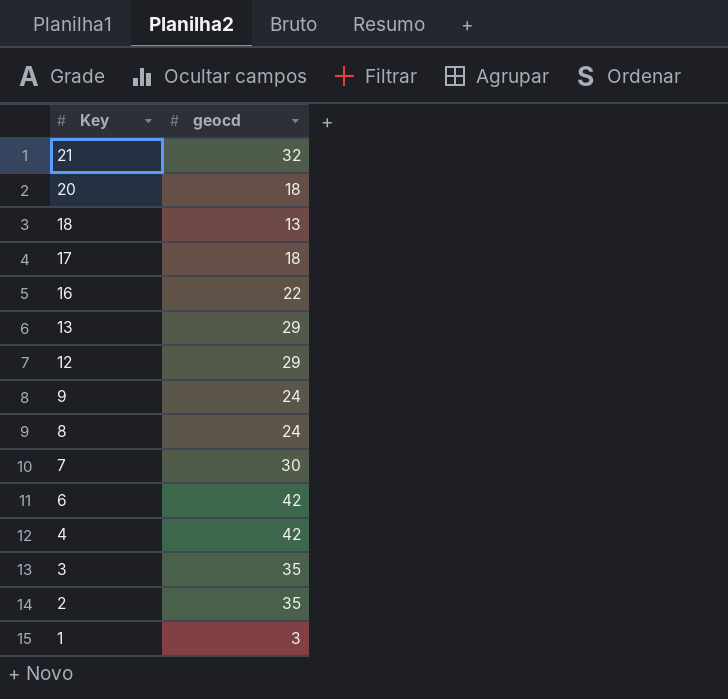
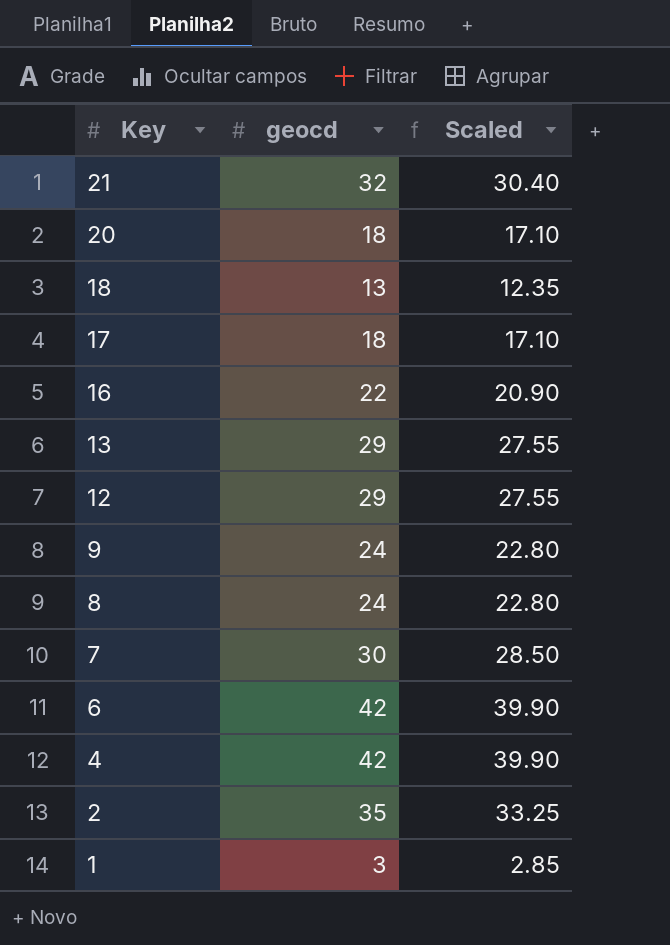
column Scaled | formula: none -> [geocd] * 0.95
row 3: 35 -> none

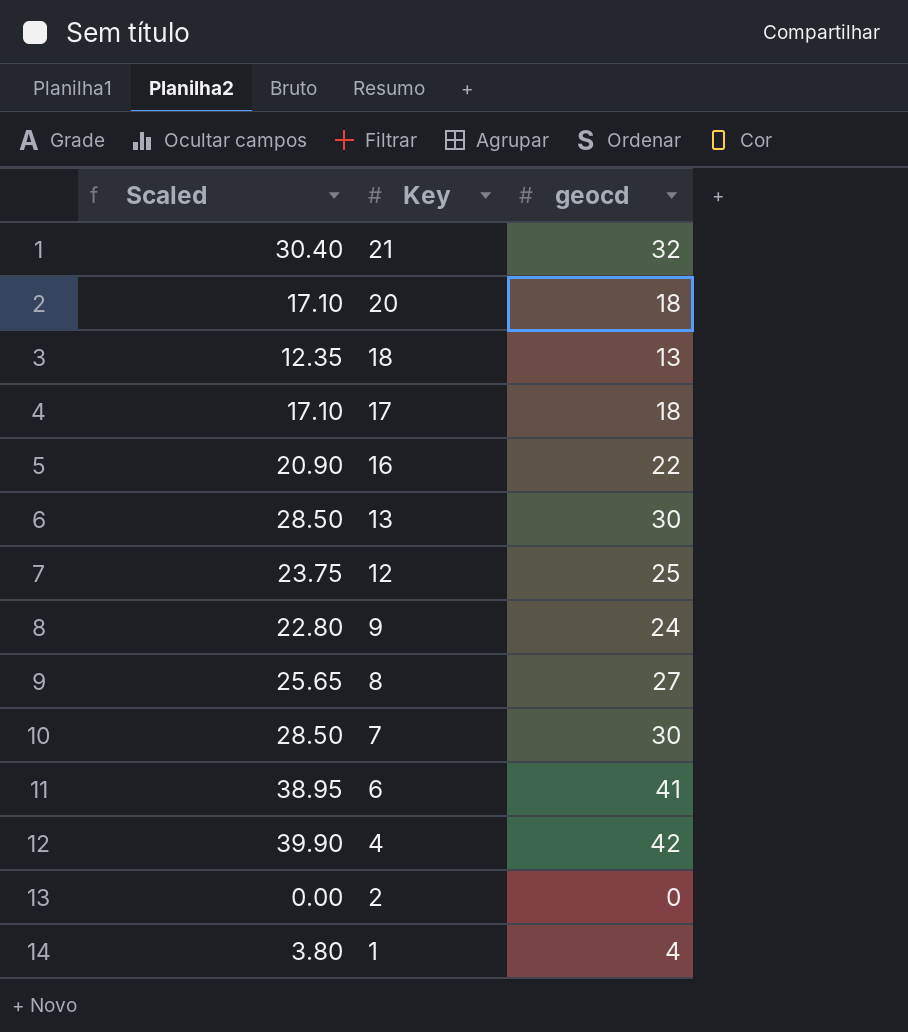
column Scaled | position: 3 -> 1
13 | Scaled: 27.55 -> 28.50
13 | geocd: 29 -> 30
12 | Scaled: 27.55 -> 23.75
12 | geocd: 29 -> 25
8 | Scaled: 22.80 -> 25.65
8 | geocd: 24 -> 27
6 | Scaled: 39.90 -> 38.95
6 | geocd: 42 -> 41
2 | Scaled: 33.25 -> 0.00
2 | geocd: 35 -> 0
1 | Scaled: 2.85 -> 3.80
1 | geocd: 3 -> 4

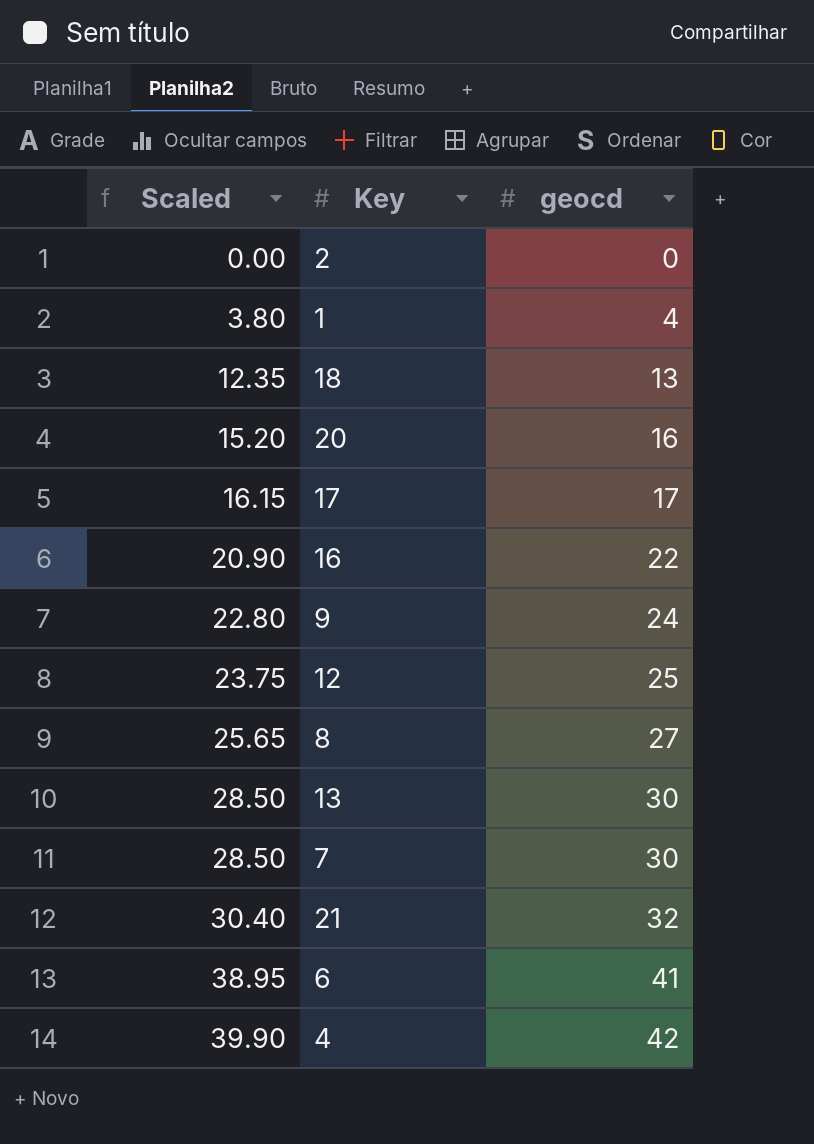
row order: Key descending -> Scaled ascending
20 | Scaled: 17.10 -> 15.20
20 | geocd: 18 -> 16
17 | Scaled: 17.10 -> 16.15
17 | geocd: 18 -> 17

